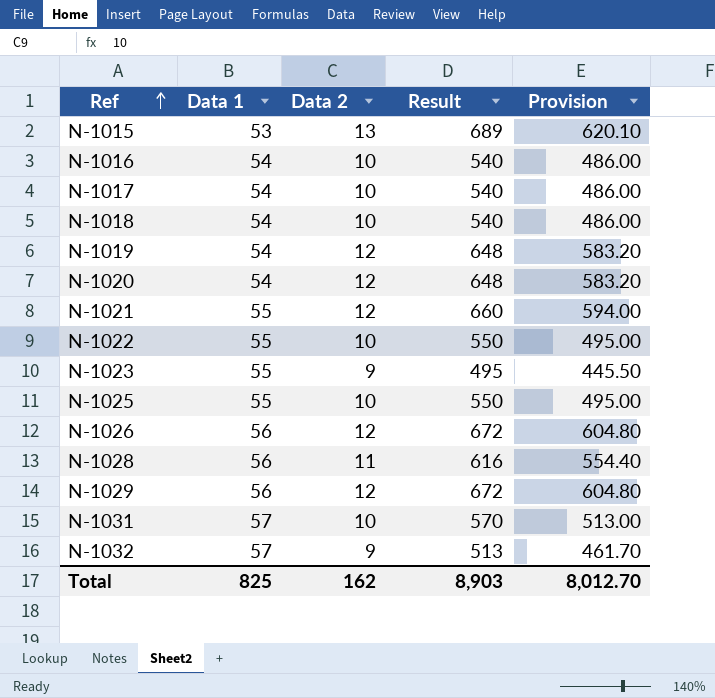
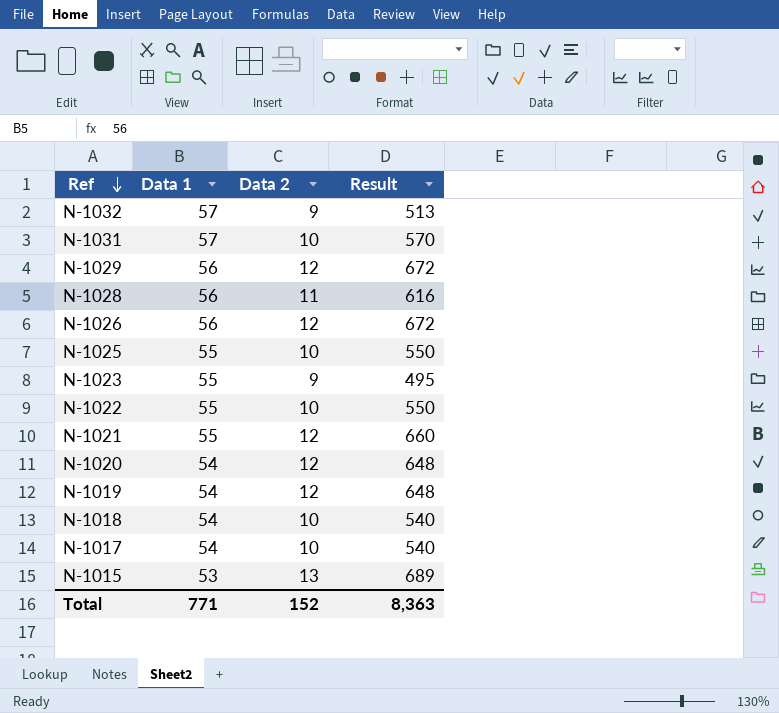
row order: Ref ascending -> Ref descending
column Provision | formula: [Result] * 0.9 -> none
row N-1016: 54 | 10 | 540 | 486.00 -> none
Total | Data 1: 825 -> 771
Total | Data 2: 162 -> 152
Total | Result: 8,903 -> 8,363

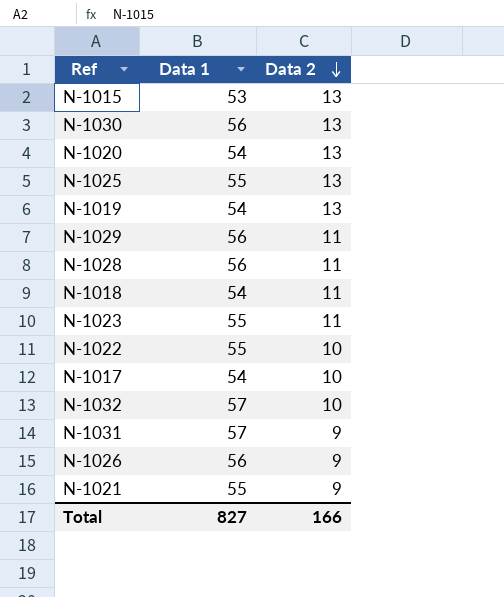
row order: Ref descending -> Data 2 descending
column Result | formula: [Data 1] * [Data 2] -> none
row N-1030: none -> 56 | 13
N-1020 | Data 2: 12 -> 13
N-1025 | Data 2: 10 -> 13
N-1019 | Data 2: 12 -> 13
N-1029 | Data 2: 12 -> 11
N-1018 | Data 2: 10 -> 11
N-1023 | Data 2: 9 -> 11
N-1032 | Data 2: 9 -> 10
N-1031 | Data 2: 10 -> 9
N-1026 | Data 2: 12 -> 9
N-1021 | Data 2: 12 -> 9
Total | Data 1: 771 -> 827
Total | Data 2: 152 -> 166

